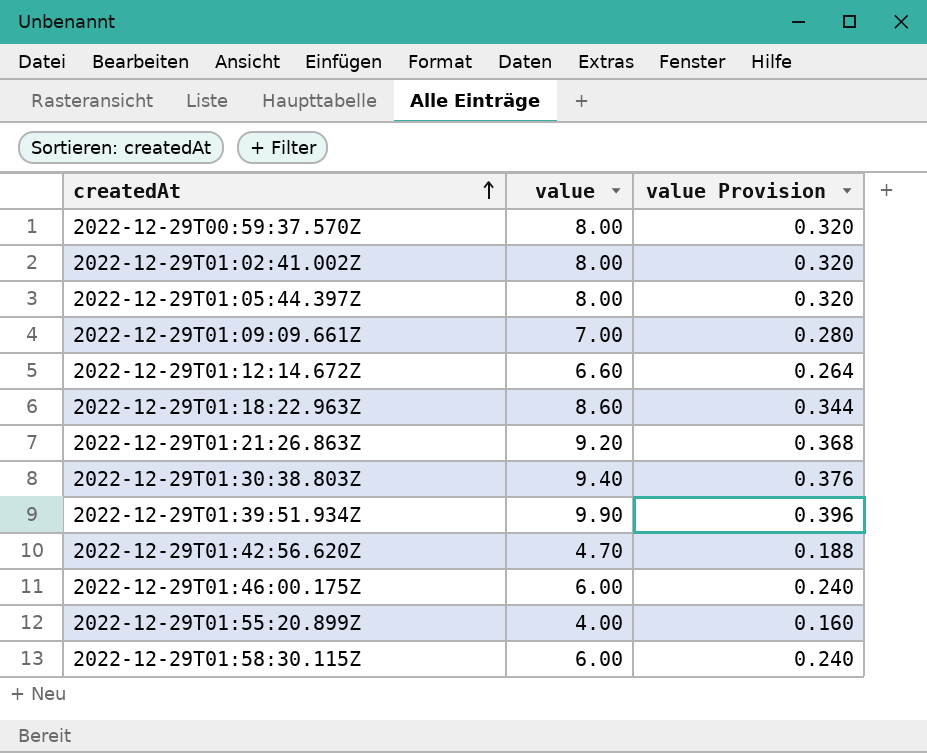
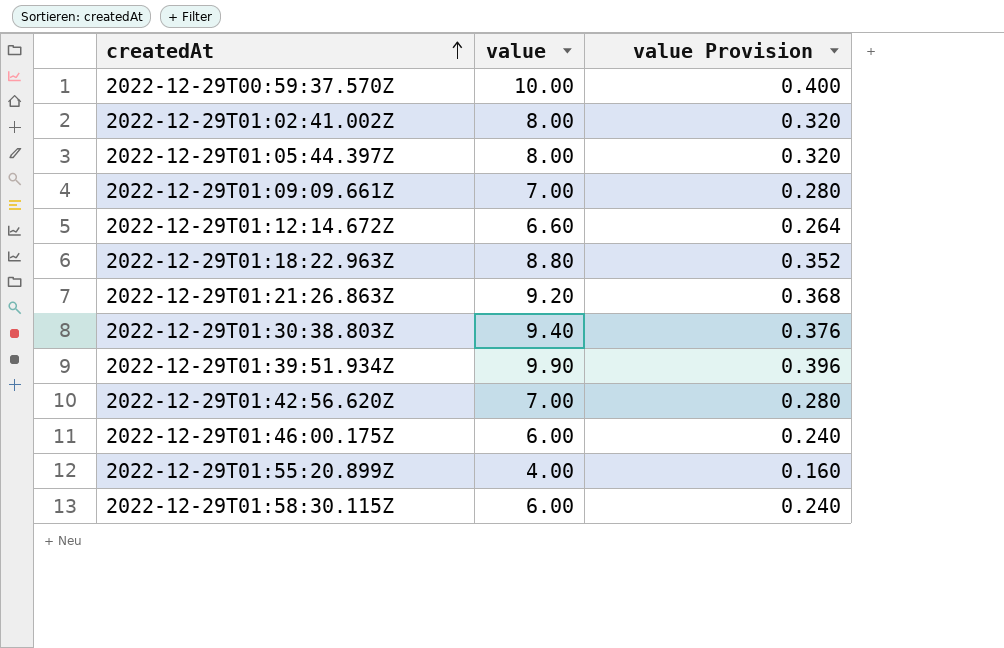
2022-12-29T00:59:37.570Z | value: 8.00 -> 10.00
2022-12-29T00:59:37.570Z | value Provision: 0.320 -> 0.400
2022-12-29T01:18:22.963Z | value: 8.60 -> 8.80
2022-12-29T01:18:22.963Z | value Provision: 0.344 -> 0.352
2022-12-29T01:42:56.620Z | value: 4.70 -> 7.00
2022-12-29T01:42:56.620Z | value Provision: 0.188 -> 0.280

